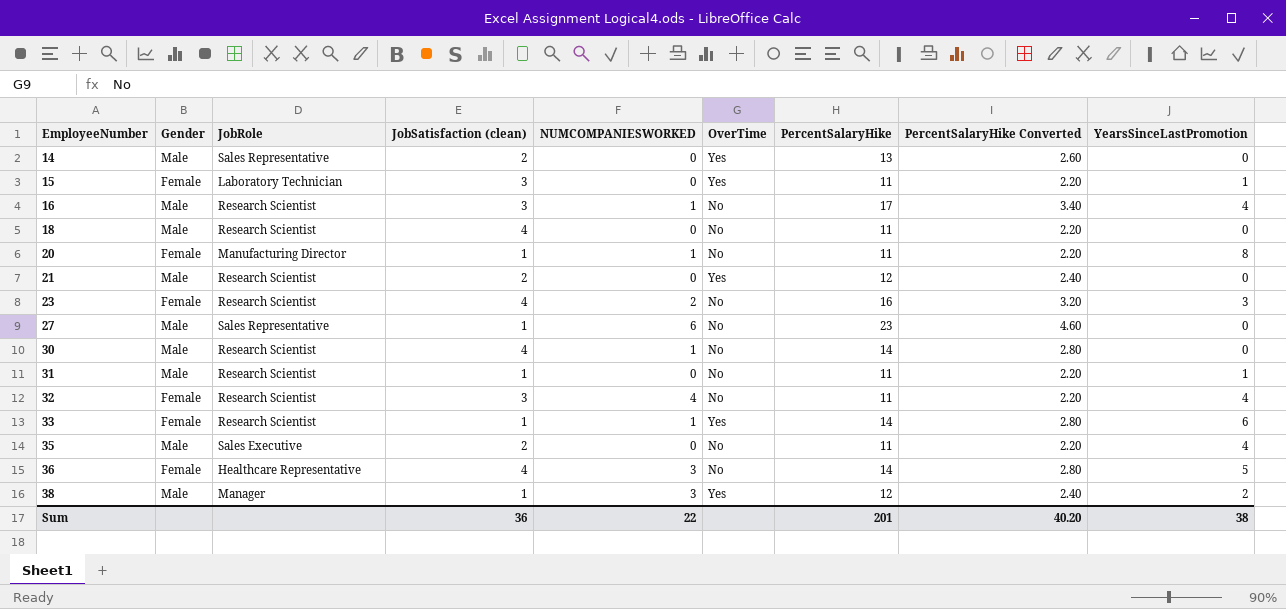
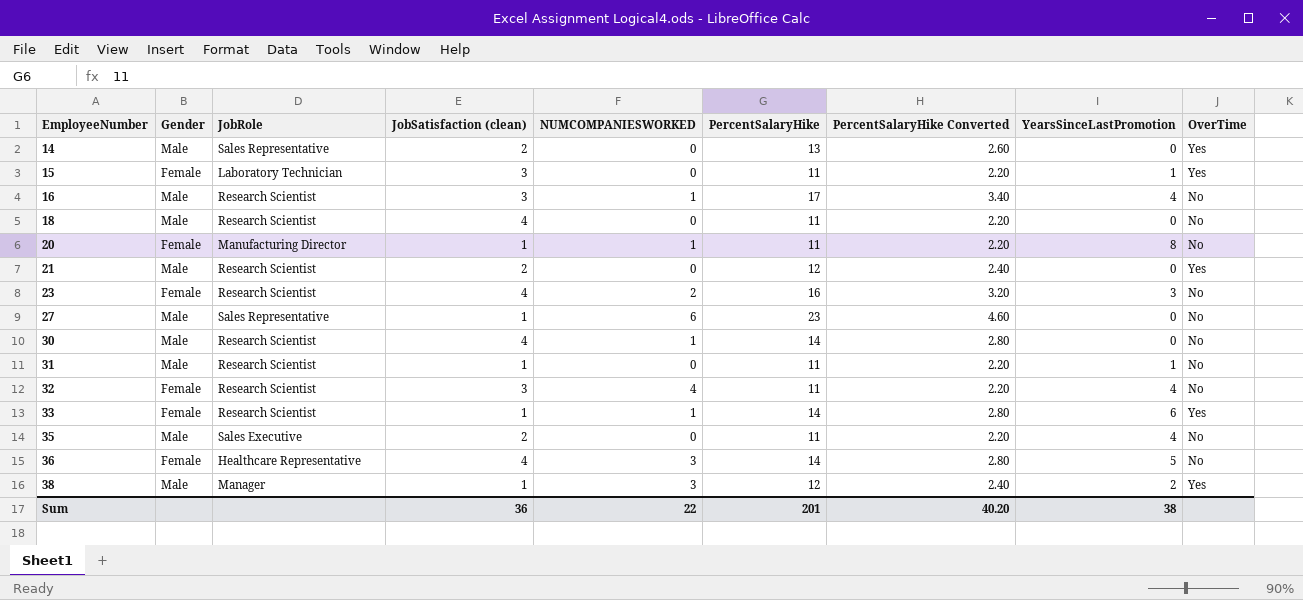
column OverTime | position: 6 -> 9

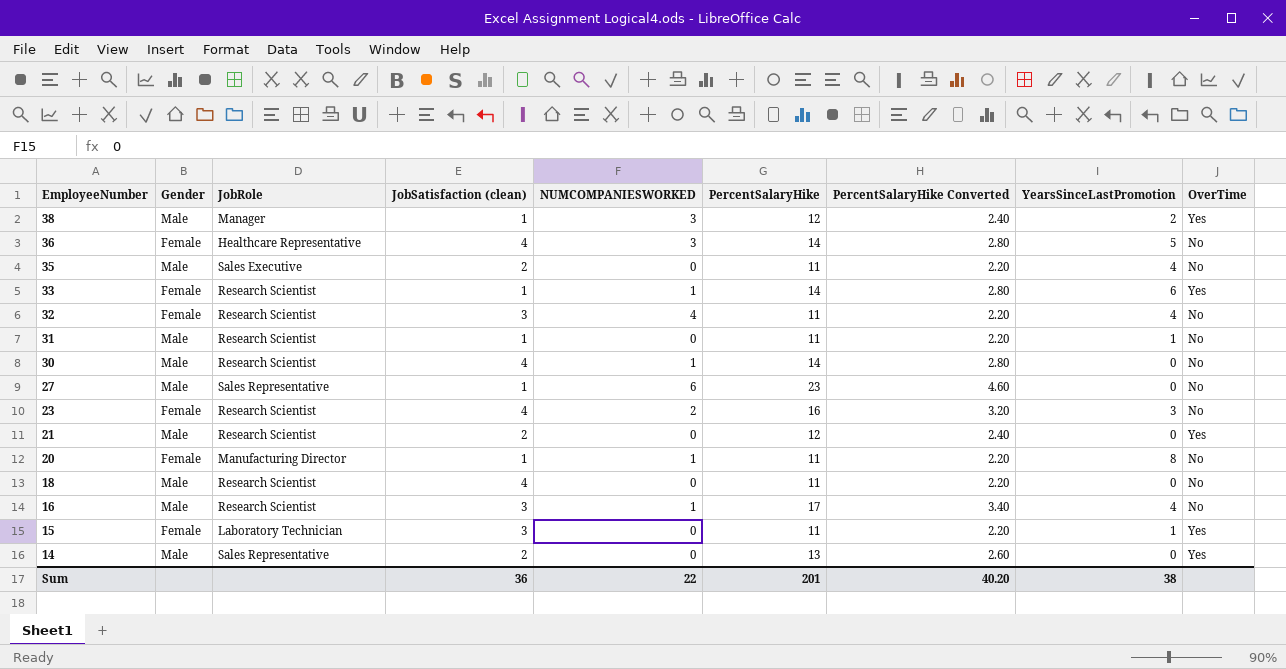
row order: EmployeeNumber ascending -> EmployeeNumber descending

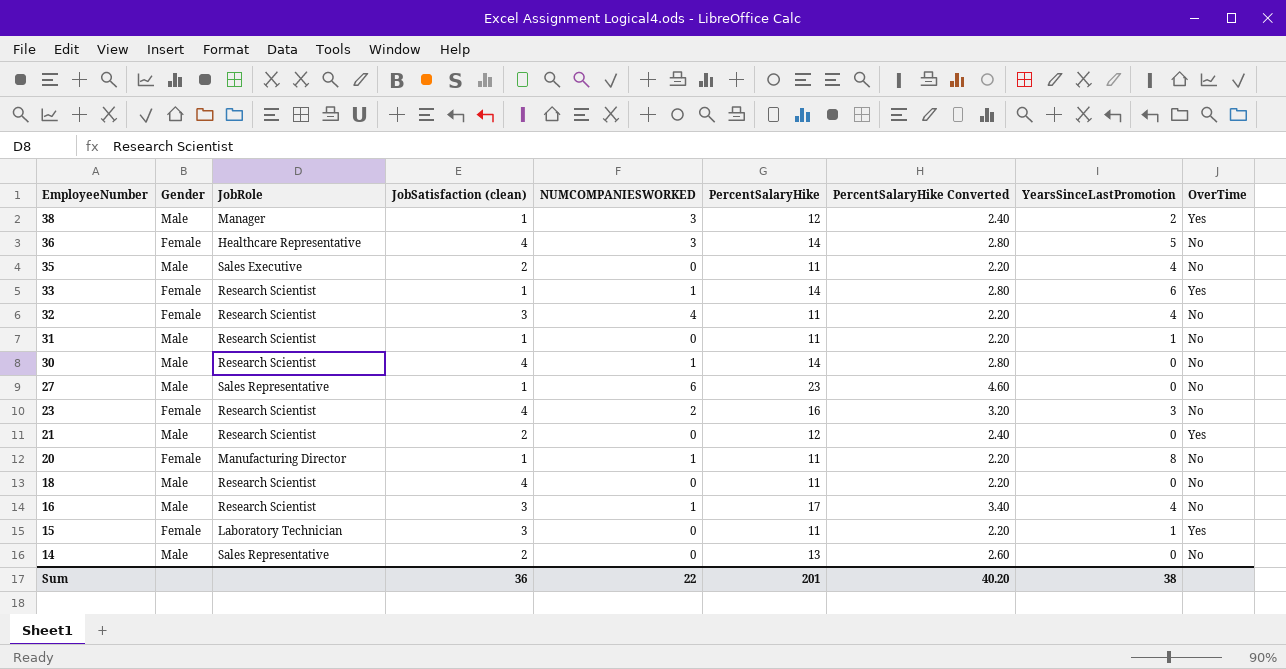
14 | OverTime: Yes -> No

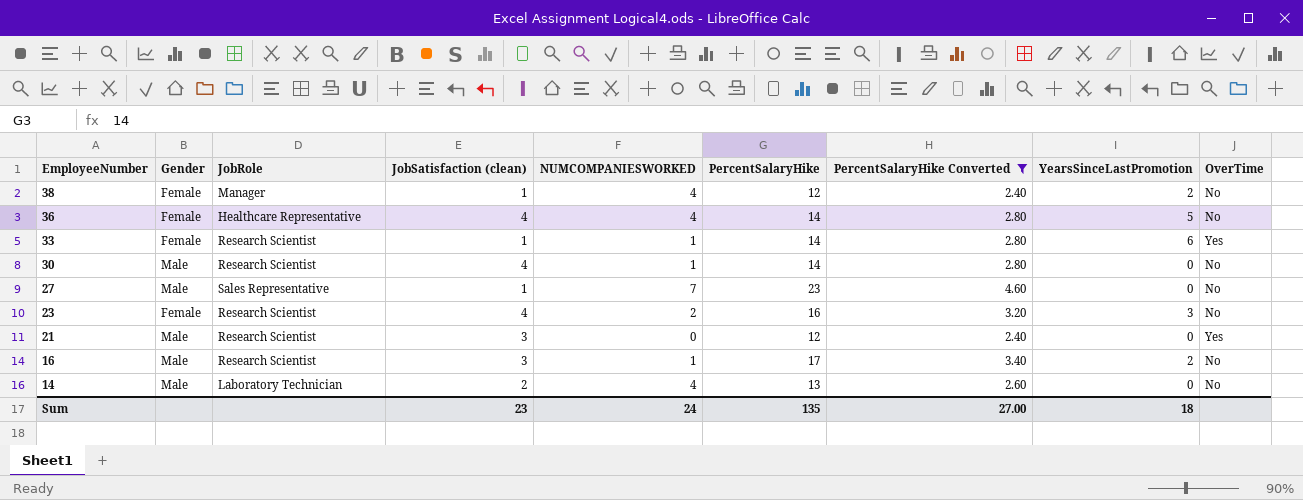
filter: none -> PercentSalaryHike Converted != 2.20
38 | Gender: Male -> Female
38 | NUMCOMPANIESWORKED: 3 -> 4
38 | OverTime: Yes -> No
36 | NUMCOMPANIESWORKED: 3 -> 4
27 | NUMCOMPANIESWORKED: 6 -> 7
21 | JobSatisfaction (clean): 2 -> 3
16 | YearsSinceLastPromotion: 4 -> 2
14 | JobRole: Sales Representative -> Laboratory Technician
14 | NUMCOMPANIESWORKED: 0 -> 4
Sum | JobSatisfaction (clean): 36 -> 23
Sum | NUMCOMPANIESWORKED: 22 -> 24
Sum | PercentSalaryHike: 201 -> 135
Sum | PercentSalaryHike Converted: 40.20 -> 27.00
Sum | YearsSinceLastPromotion: 38 -> 18

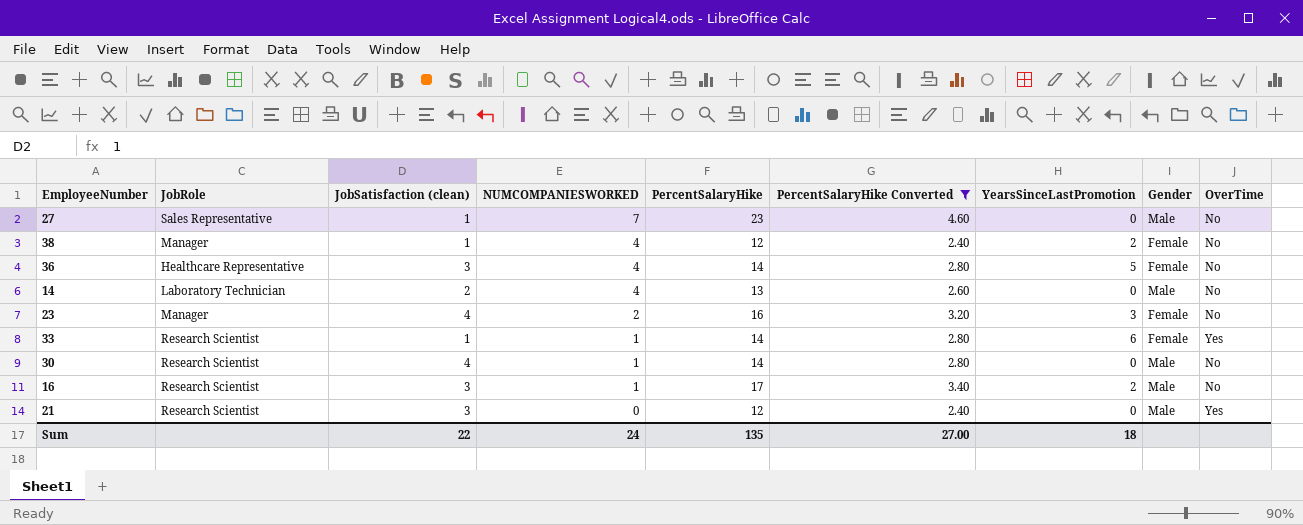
row order: EmployeeNumber descending -> NUMCOMPANIESWORKED descending
column Gender | position: 2 -> 8
36 | JobSatisfaction (clean): 4 -> 3
23 | JobRole: Research Scientist -> Manager
Sum | JobSatisfaction (clean): 23 -> 22

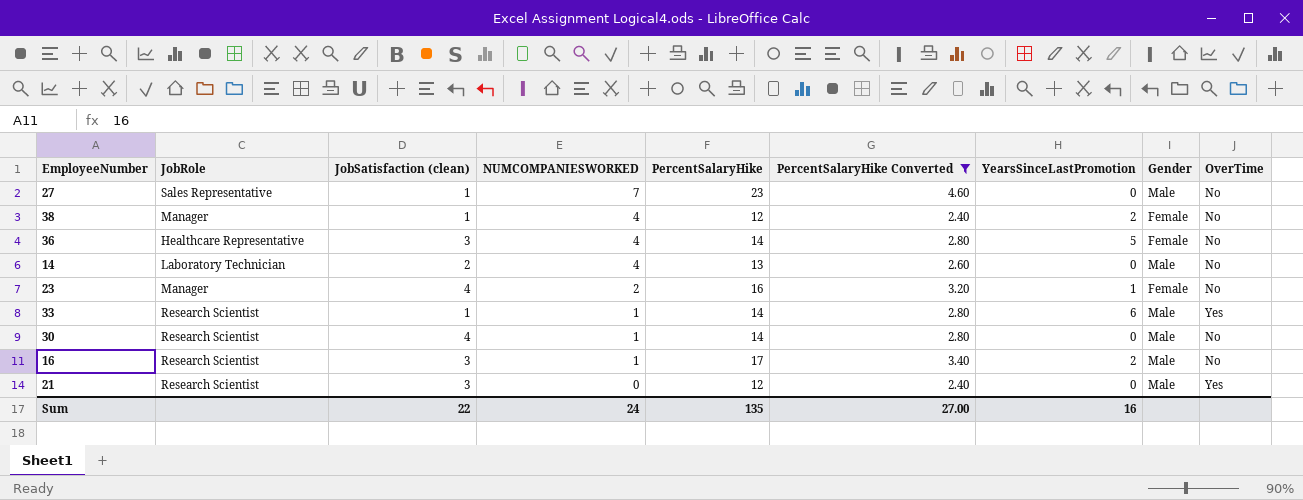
23 | YearsSinceLastPromotion: 3 -> 1
33 | Gender: Female -> Male
Sum | YearsSinceLastPromotion: 18 -> 16

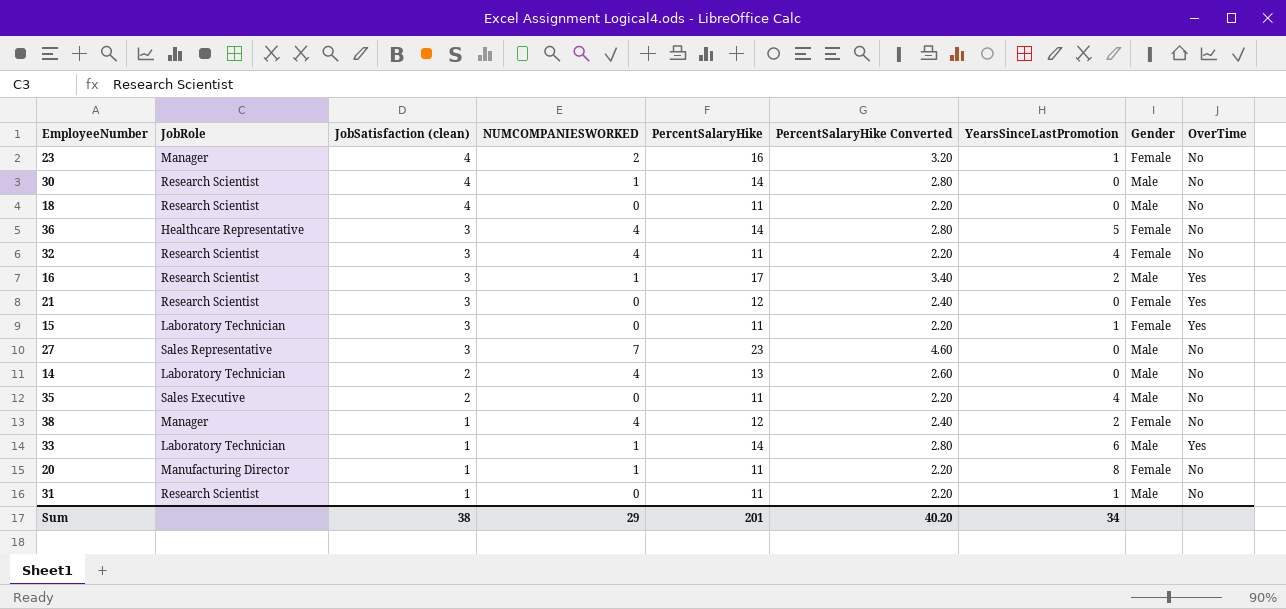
filter: PercentSalaryHike Converted != 2.20 -> none
row order: NUMCOMPANIESWORKED descending -> JobSatisfaction (clean) descending
16 | OverTime: No -> Yes
21 | Gender: Male -> Female
27 | JobSatisfaction (clean): 1 -> 3
33 | JobRole: Research Scientist -> Laboratory Technician
Sum | JobSatisfaction (clean): 22 -> 38
Sum | NUMCOMPANIESWORKED: 24 -> 29
Sum | PercentSalaryHike: 135 -> 201
Sum | PercentSalaryHike Converted: 27.00 -> 40.20
Sum | YearsSinceLastPromotion: 16 -> 34

